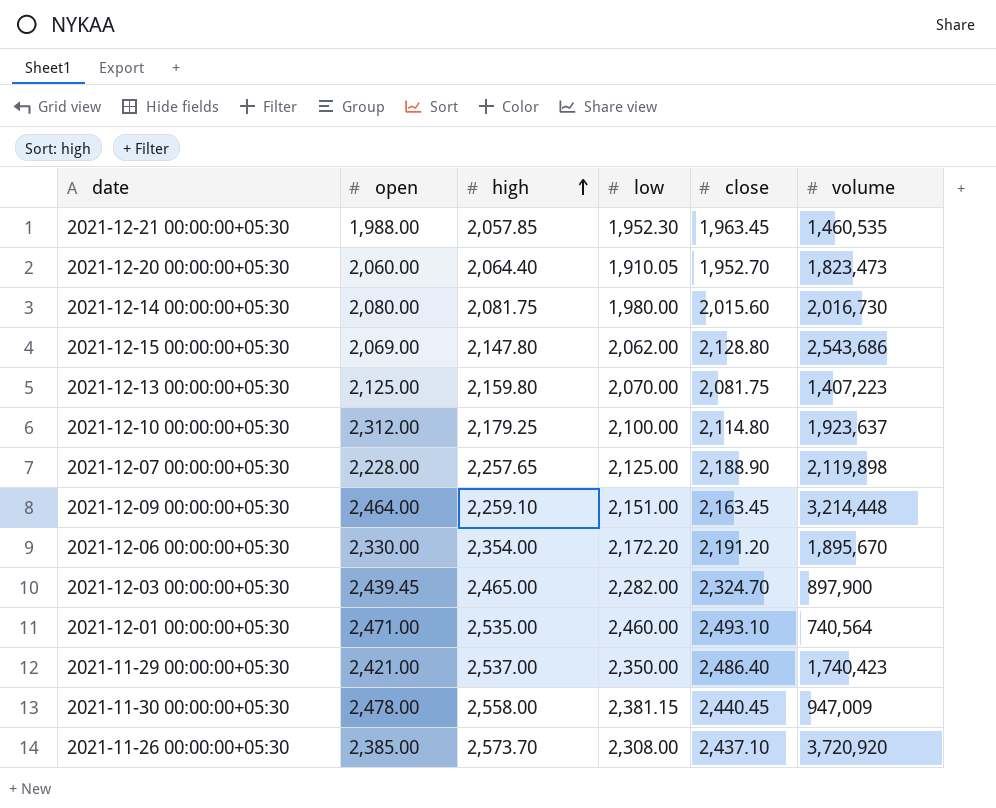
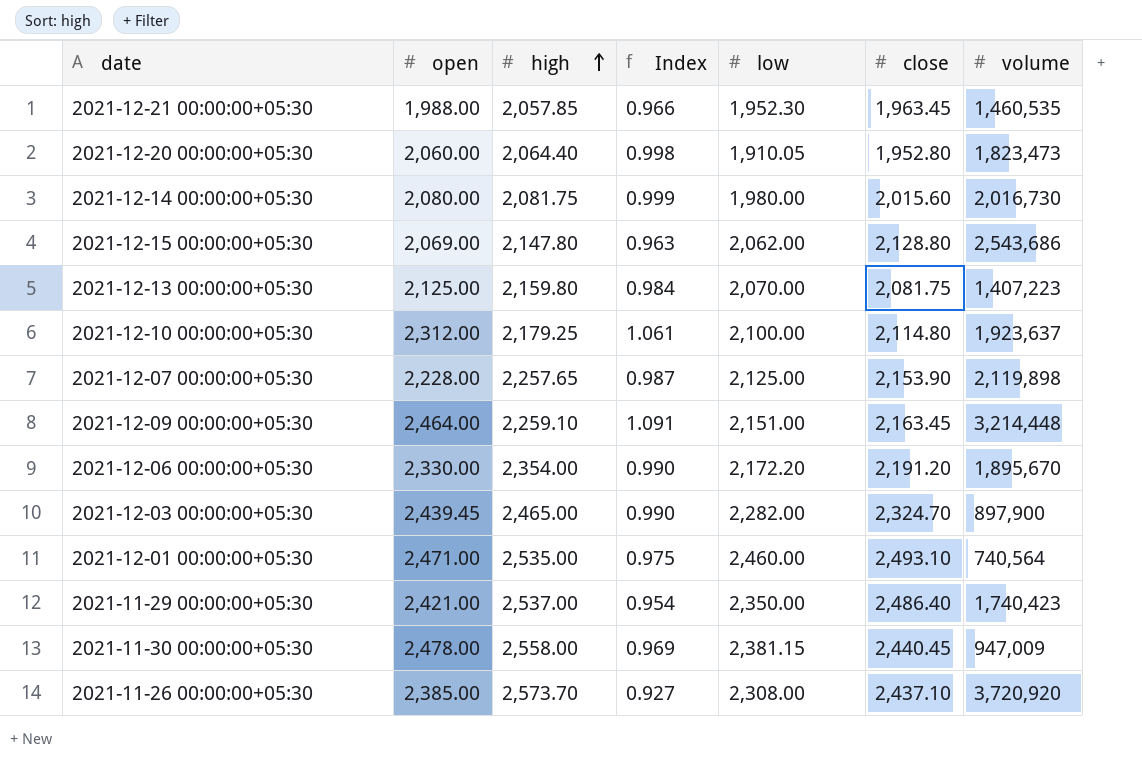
column Index | formula: none -> [open] / [high]
2021-12-20 00:00:00+05:30 | close: 1,952.70 -> 1,952.80
2021-12-07 00:00:00+05:30 | close: 2,188.90 -> 2,153.90

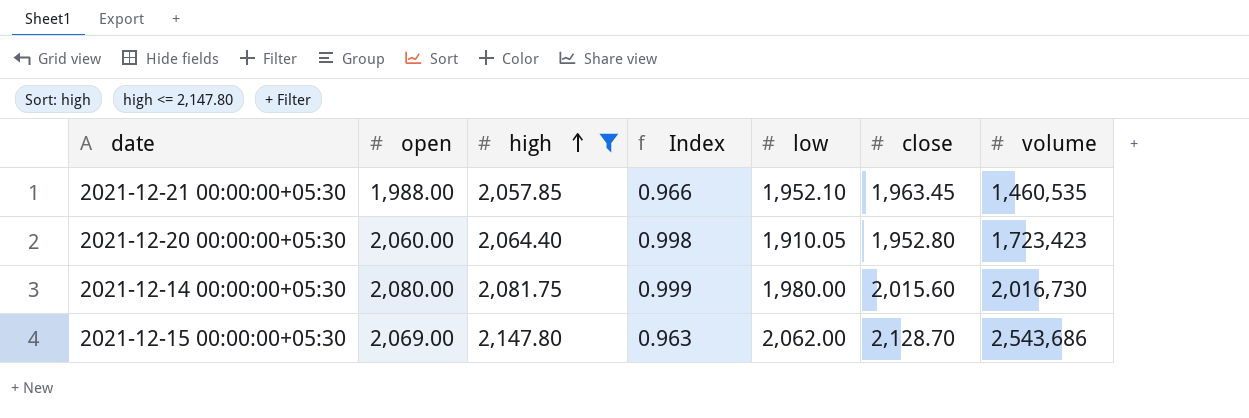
filter: none -> high <= 2,147.80
2021-12-21 00:00:00+05:30 | low: 1,952.30 -> 1,952.10
2021-12-20 00:00:00+05:30 | volume: 1,823,473 -> 1,723,423
2021-12-15 00:00:00+05:30 | close: 2,128.80 -> 2,128.70

